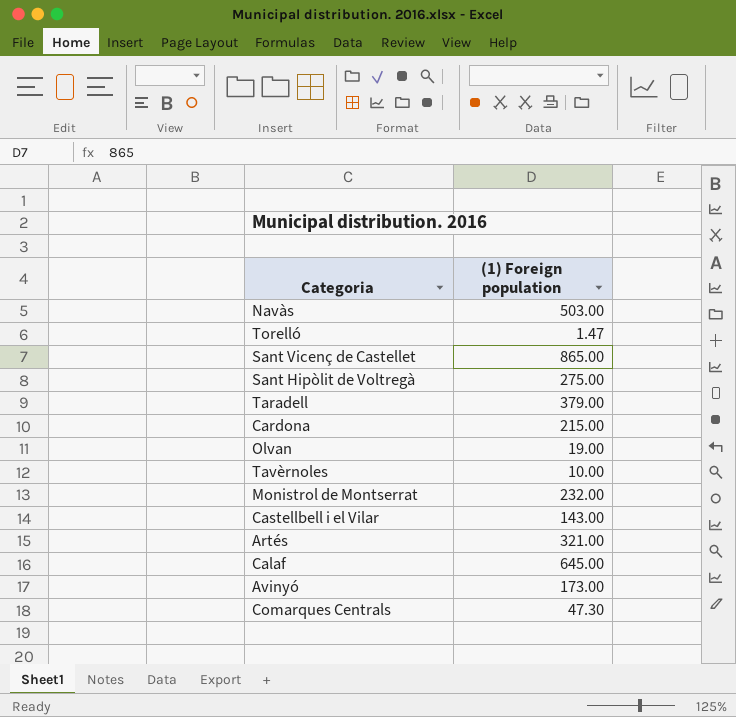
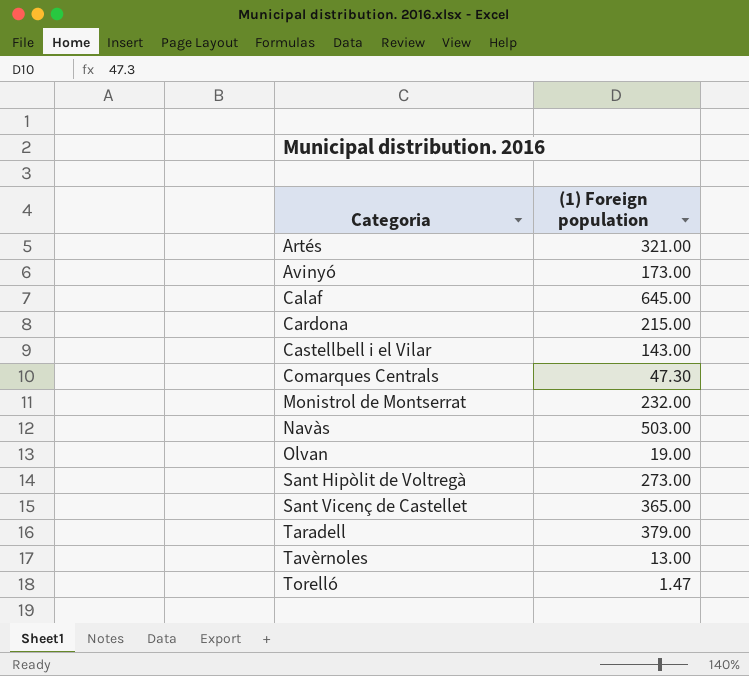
row order: none -> Categoria ascending
Sant Hipòlit de Voltregà | (1) Foreign population: 275.00 -> 273.00
Sant Vicenç de Castellet | (1) Foreign population: 865.00 -> 365.00
Tavèrnoles | (1) Foreign population: 10.00 -> 13.00

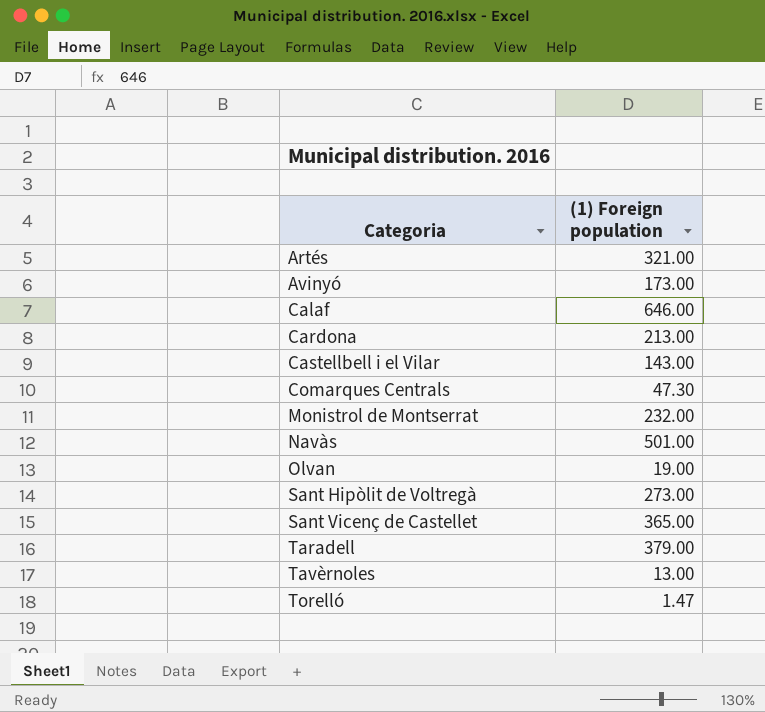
Calaf | (1) Foreign population: 645.00 -> 646.00
Cardona | (1) Foreign population: 215.00 -> 213.00
Navàs | (1) Foreign population: 503.00 -> 501.00

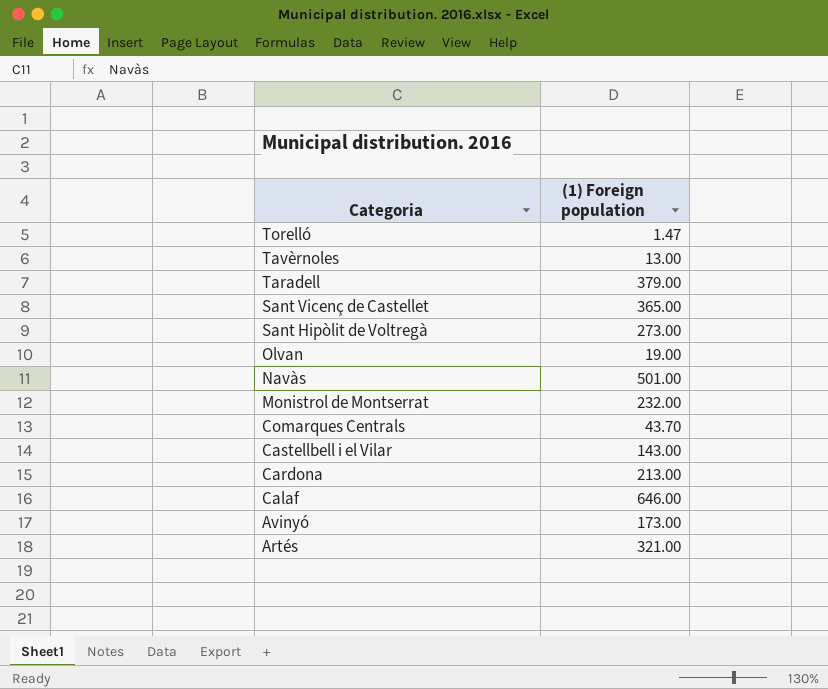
row order: Categoria ascending -> Categoria descending
Comarques Centrals | (1) Foreign population: 47.30 -> 43.70

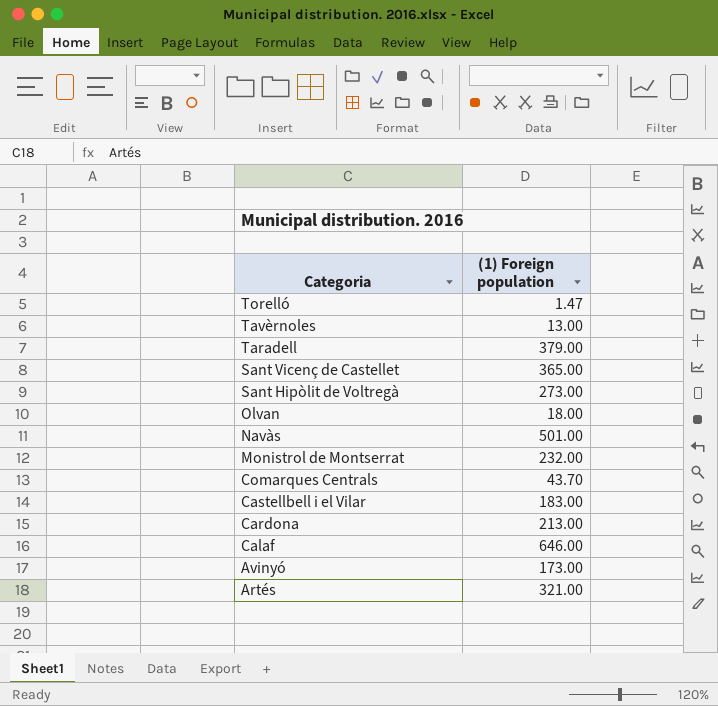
Olvan | (1) Foreign population: 19.00 -> 18.00
Castellbell i el Vilar | (1) Foreign population: 143.00 -> 183.00

